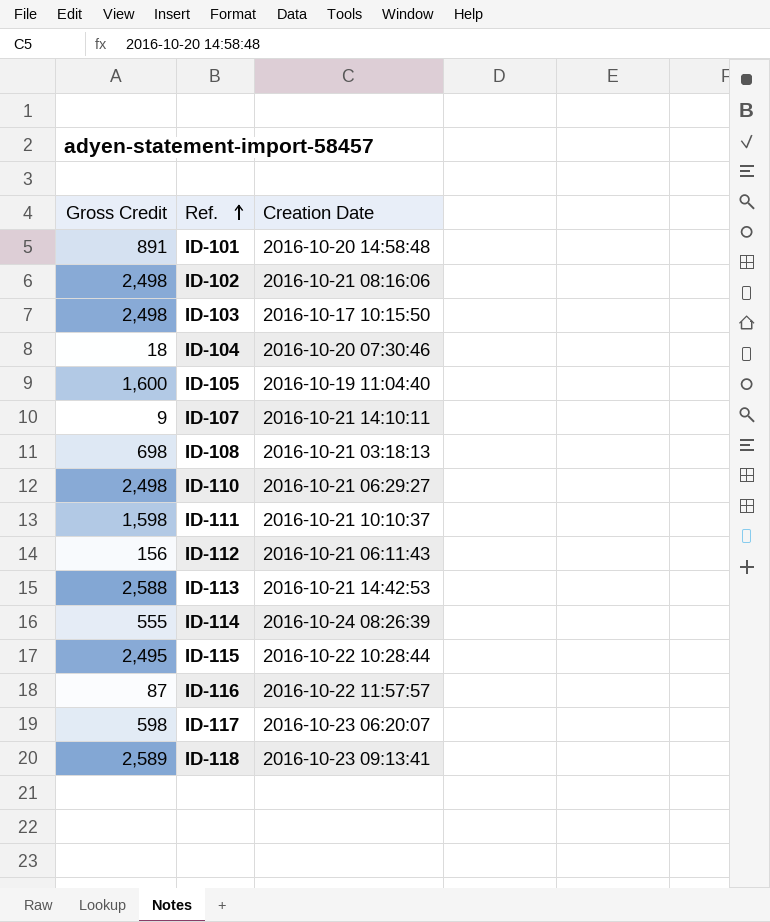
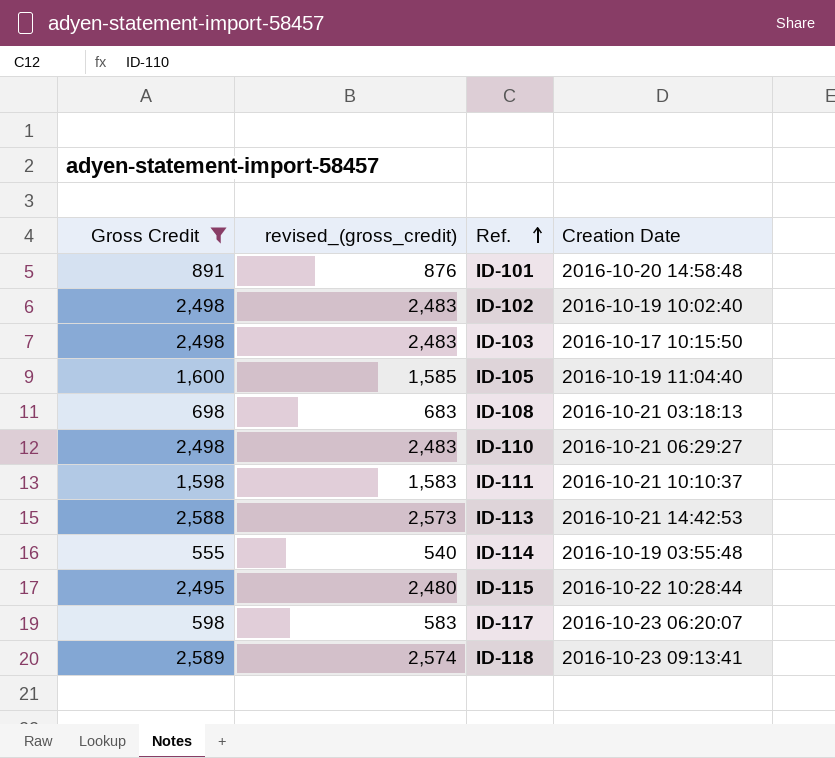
filter: none -> Gross Credit >= 555
column revised_(gross_credit) | formula: none -> [Gross Credit] - 15
ID-102 | Creation Date: 2016-10-21 08:16:06 -> 2016-10-19 10:02:40
ID-114 | Creation Date: 2016-10-24 08:26:39 -> 2016-10-19 03:55:48

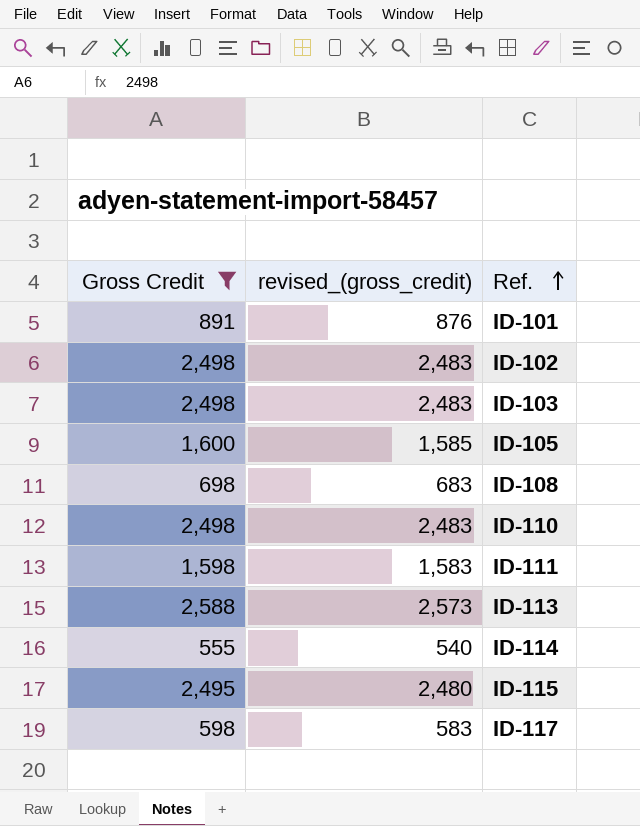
column Creation Date | position: 4 -> none
row ID-118: 2,589 | 2,574 | 2016-10-23 09:13:41 -> none

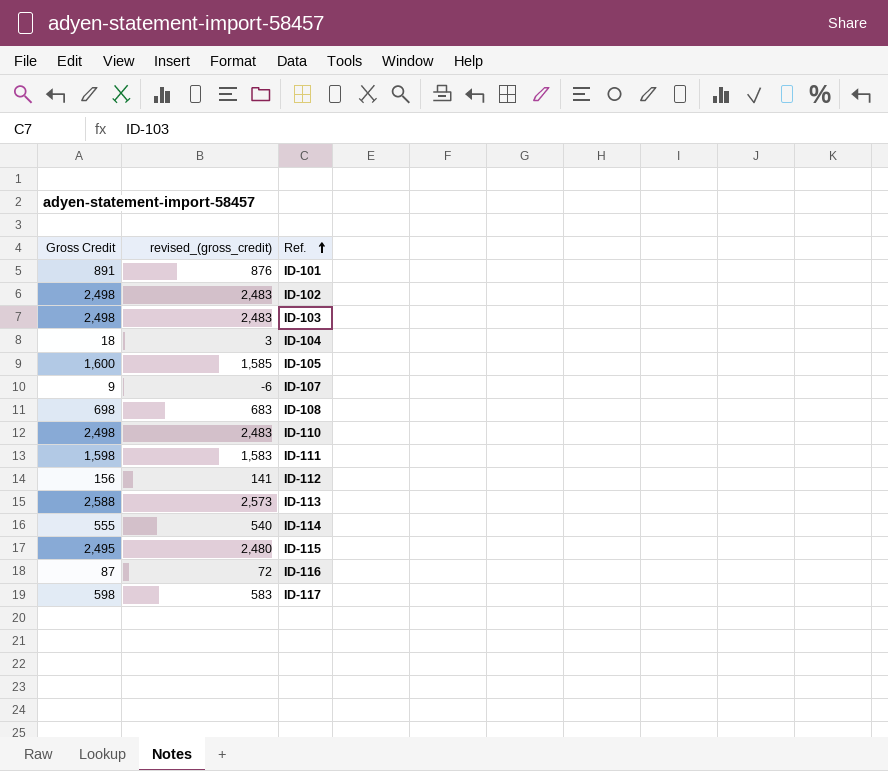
filter: Gross Credit >= 555 -> none

